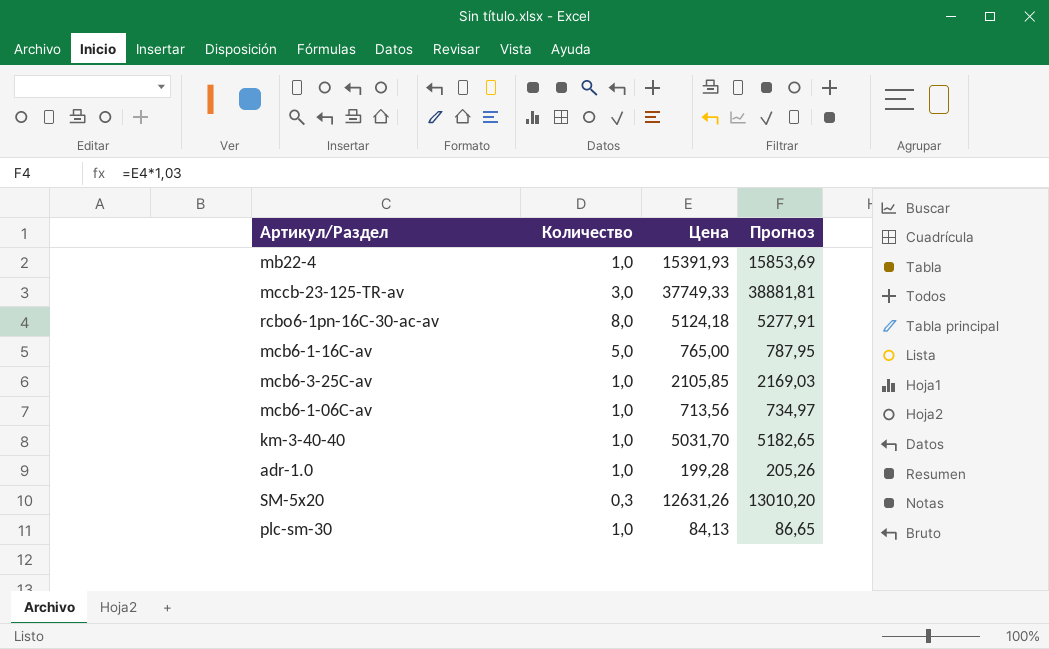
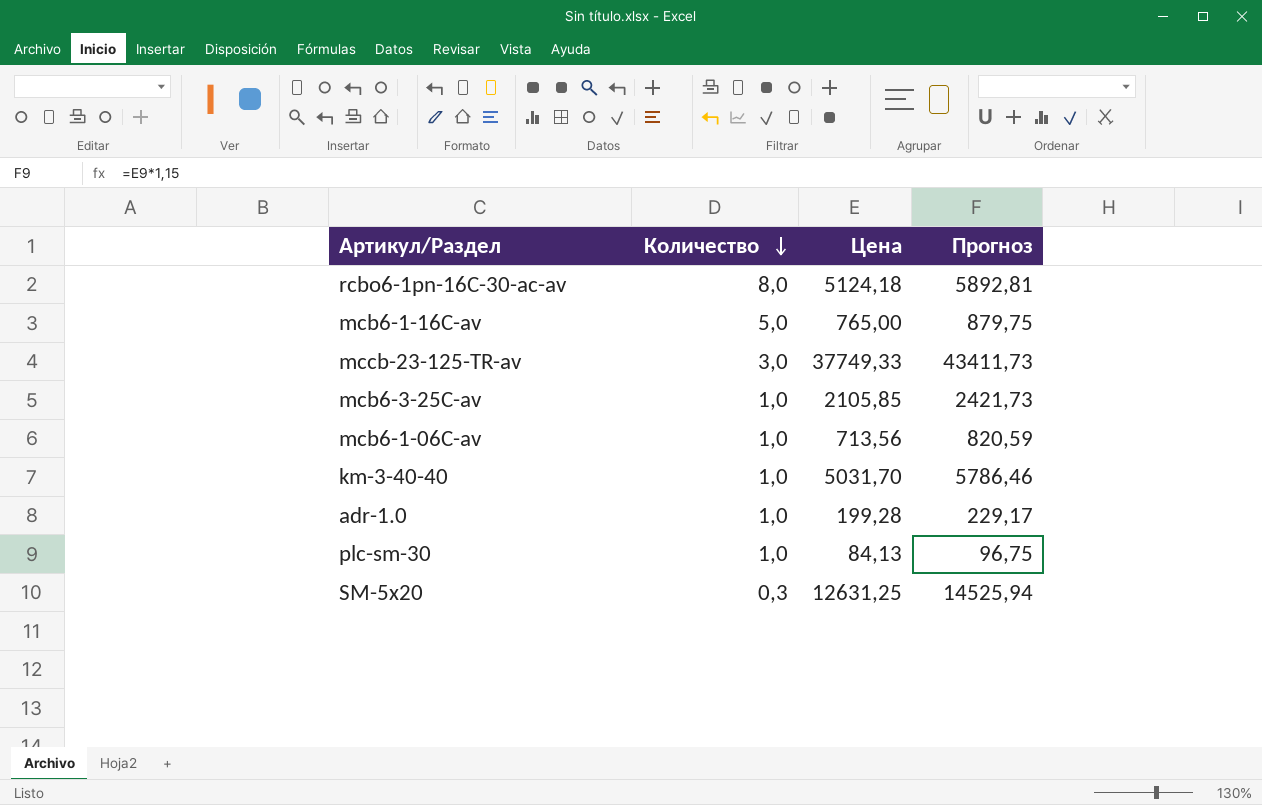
row order: none -> Количество descending
column Прогноз | formula: [Цена] * 1,03 -> [Цена] * 1,15
row mb22-4: 1,0 | 15391,93 | 15853,69 -> none
SM-5x20 | Цена: 12631,26 -> 12631,25

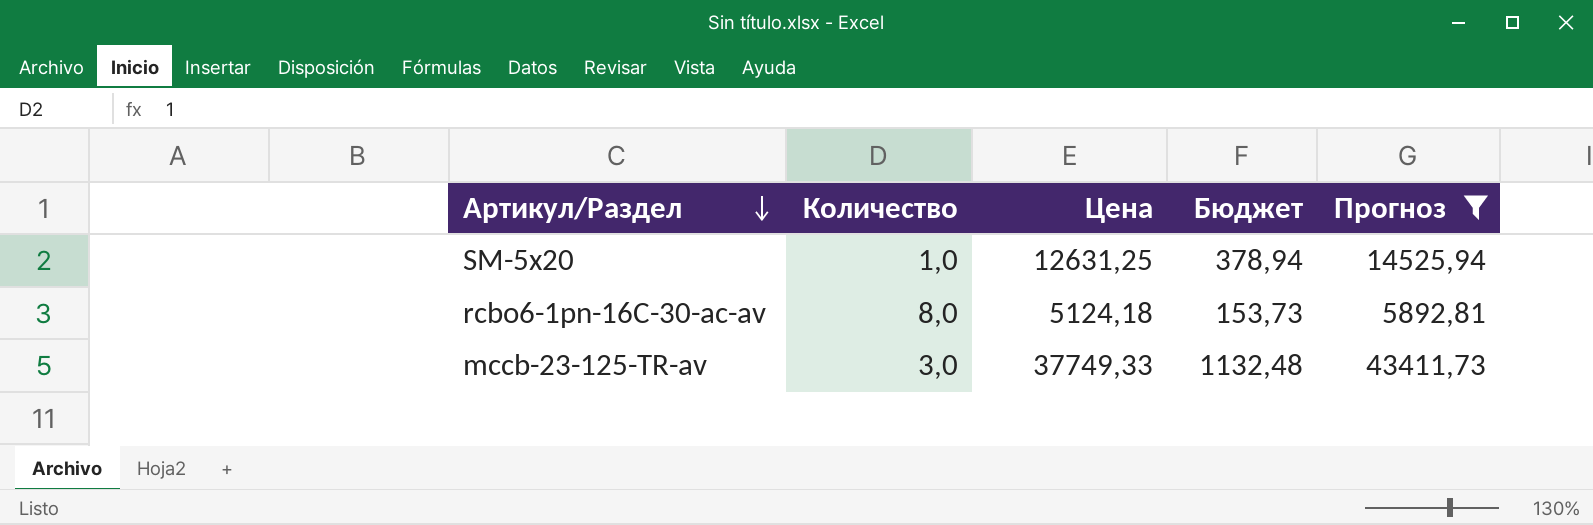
filter: none -> Прогноз >= 5892,81
row order: Количество descending -> Артикул/Раздел descending
column Бюджет | formula: none -> [Цена] * 0,03
SM-5x20 | Количество: 0,3 -> 1,0

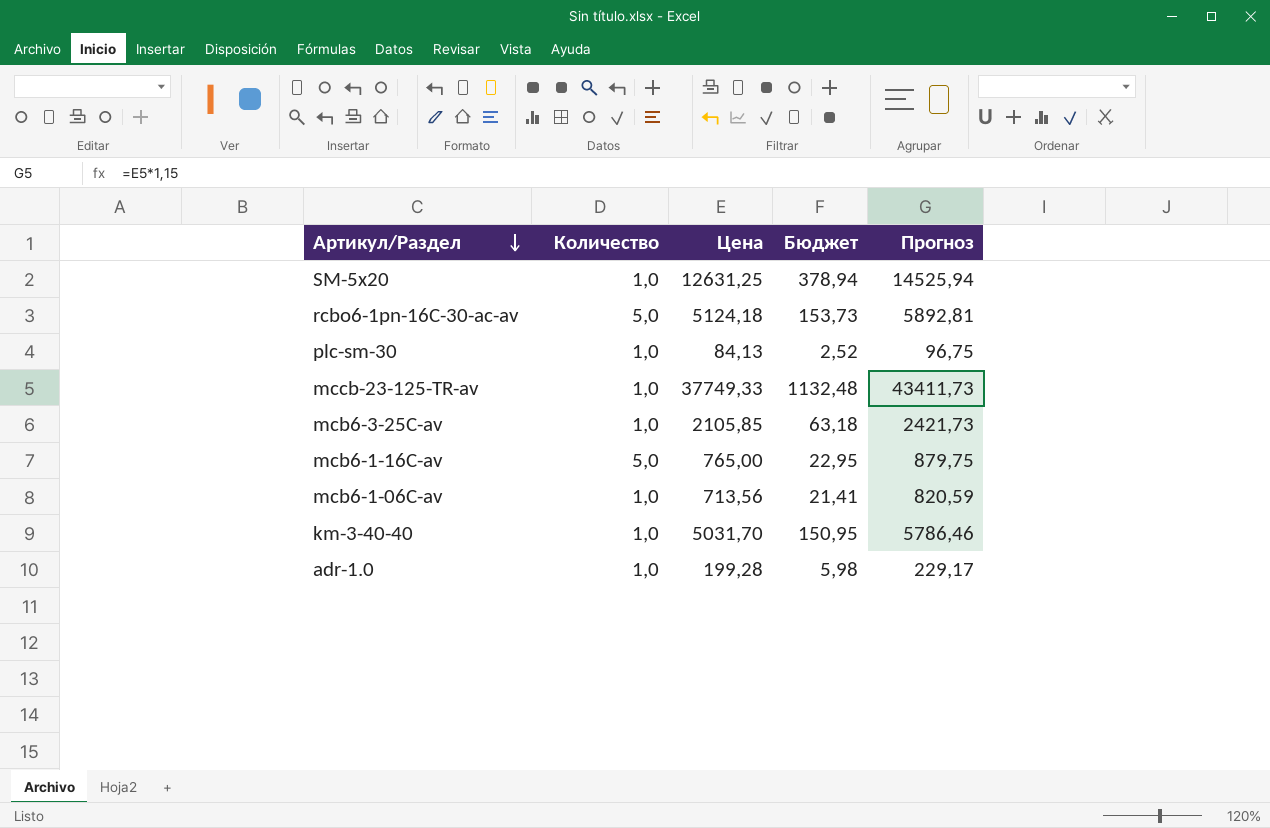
filter: Прогноз >= 5892,81 -> none
rcbo6-1pn-16C-30-ac-av | Количество: 8,0 -> 5,0
mccb-23-125-TR-av | Количество: 3,0 -> 1,0

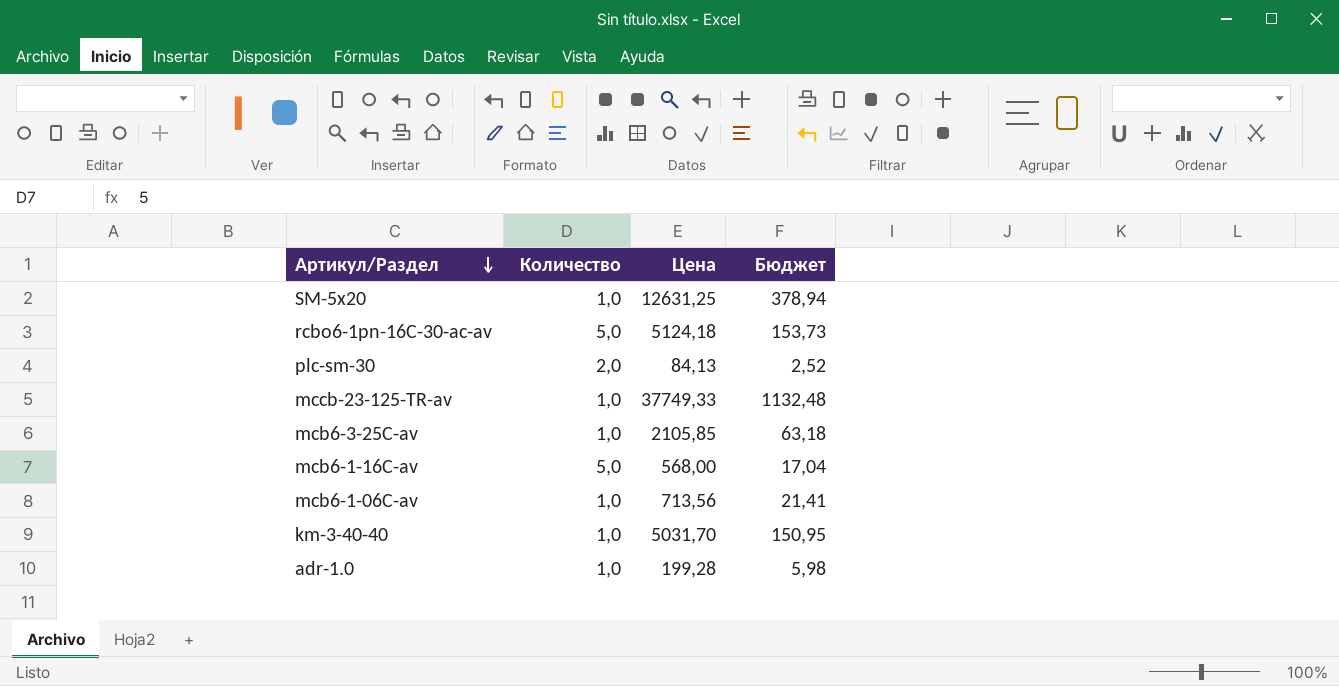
column Прогноз | formula: [Цена] * 1,15 -> none
plc-sm-30 | Количество: 1,0 -> 2,0
mcb6-1-16C-av | Цена: 765,00 -> 568,00
mcb6-1-16C-av | Бюджет: 22,95 -> 17,04

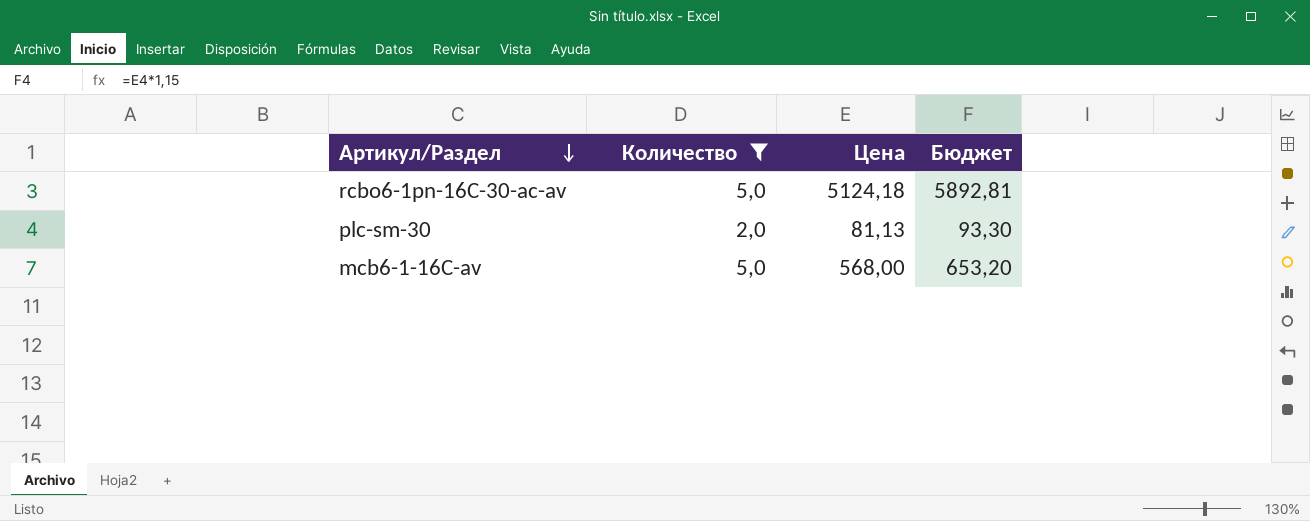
filter: none -> Количество != 1,0
column Бюджет | formula: [Цена] * 0,03 -> [Цена] * 1,15
plc-sm-30 | Цена: 84,13 -> 81,13

